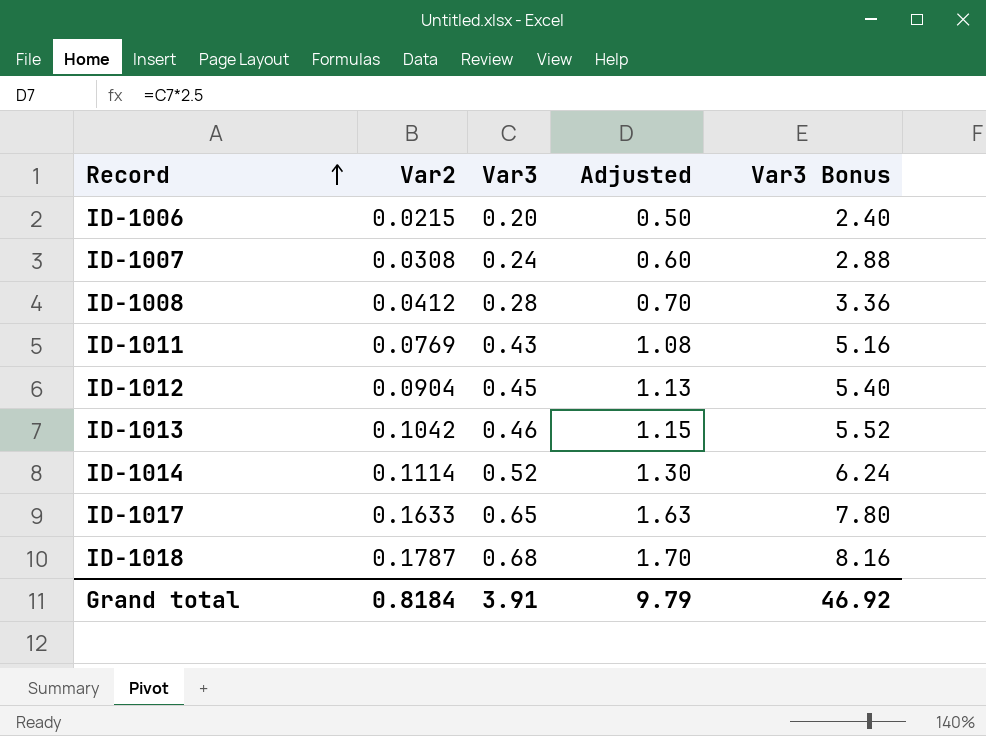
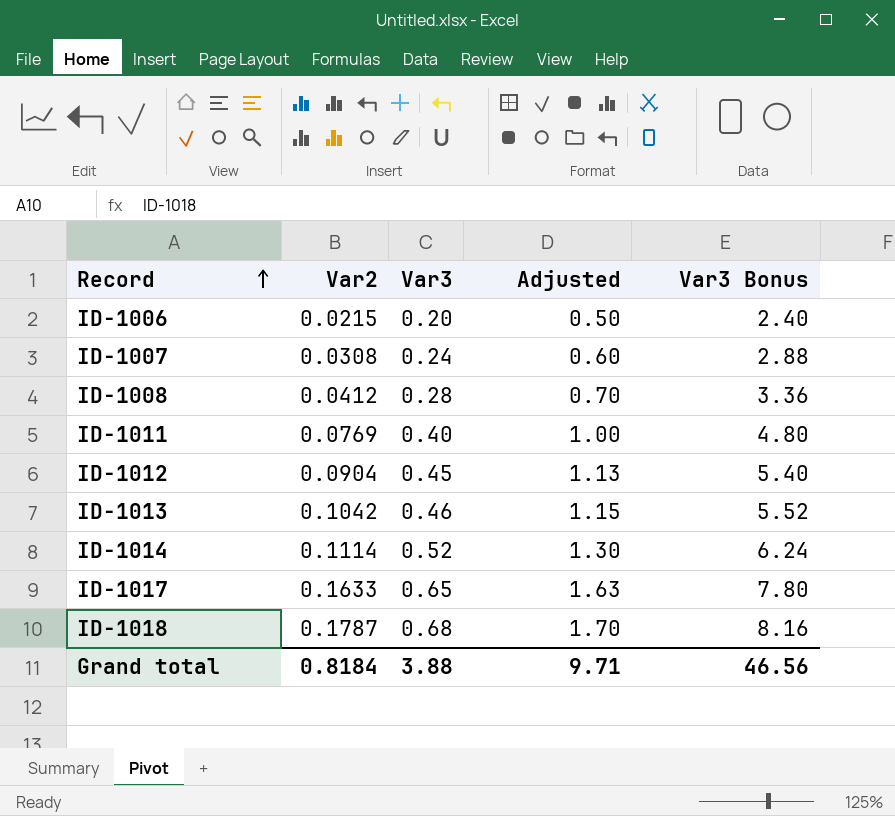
ID-1011 | Var3: 0.43 -> 0.40
ID-1011 | Adjusted: 1.08 -> 1.00
ID-1011 | Var3 Bonus: 5.16 -> 4.80
Grand total | Var3: 3.91 -> 3.88
Grand total | Adjusted: 9.79 -> 9.71
Grand total | Var3 Bonus: 46.92 -> 46.56

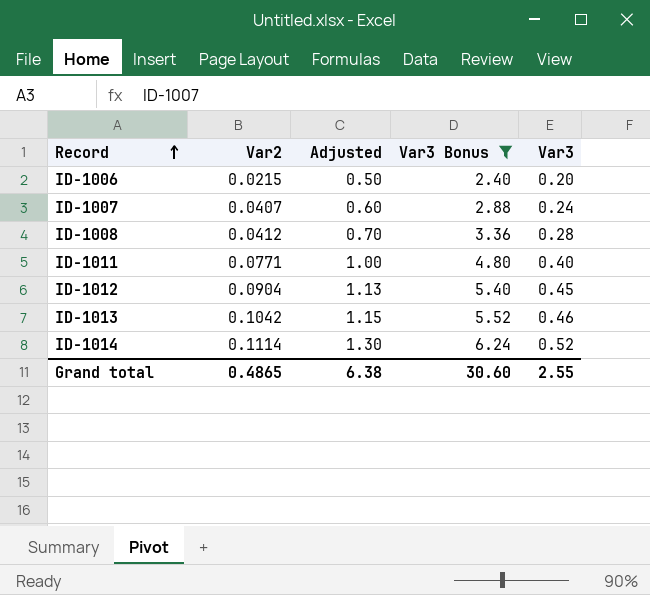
filter: none -> Var3 Bonus <= 6.24
column Var3 | position: 3 -> 5
ID-1007 | Var2: 0.0308 -> 0.0407
ID-1011 | Var2: 0.0769 -> 0.0771
Grand total | Var2: 0.8184 -> 0.4865
Grand total | Adjusted: 9.71 -> 6.38
Grand total | Var3 Bonus: 46.56 -> 30.60
Grand total | Var3: 3.88 -> 2.55

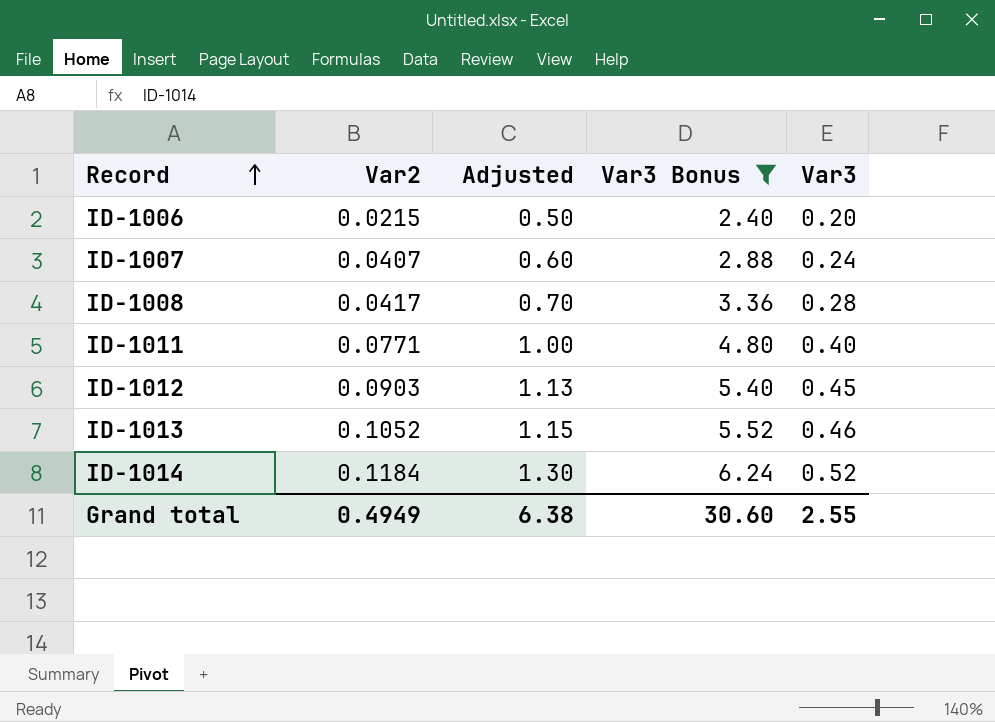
ID-1008 | Var2: 0.0412 -> 0.0417
ID-1012 | Var2: 0.0904 -> 0.0903
ID-1013 | Var2: 0.1042 -> 0.1052
ID-1014 | Var2: 0.1114 -> 0.1184
Grand total | Var2: 0.4865 -> 0.4949

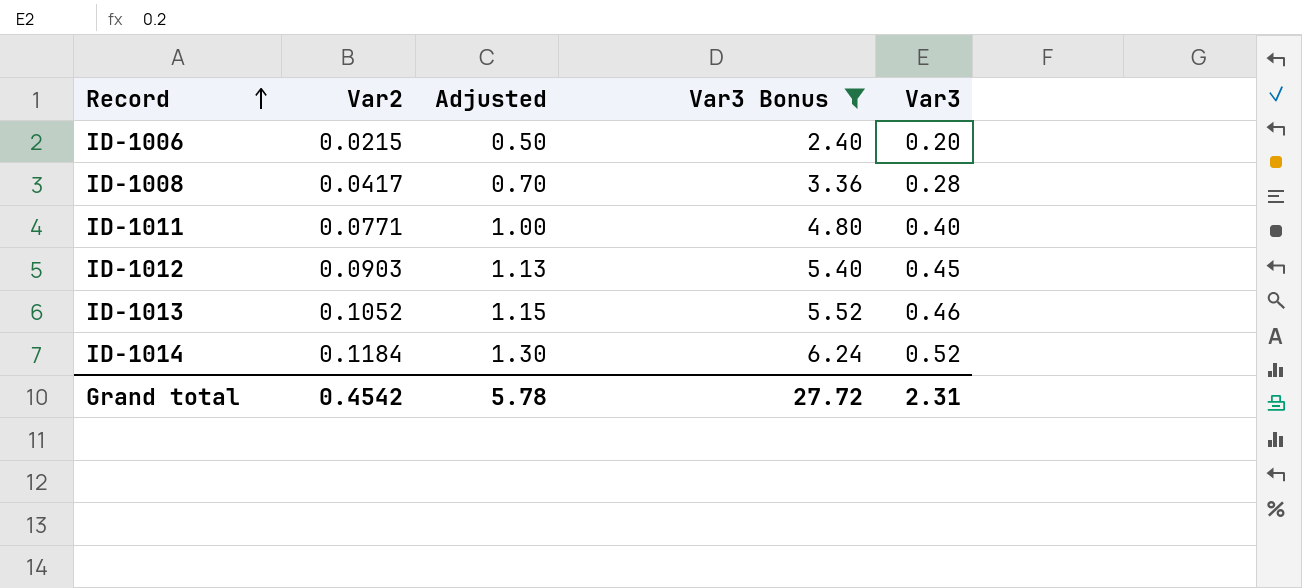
row ID-1007: 0.0407 | 0.60 | 2.88 | 0.24 -> none
Grand total | Var2: 0.4949 -> 0.4542
Grand total | Adjusted: 6.38 -> 5.78
Grand total | Var3 Bonus: 30.60 -> 27.72
Grand total | Var3: 2.55 -> 2.31

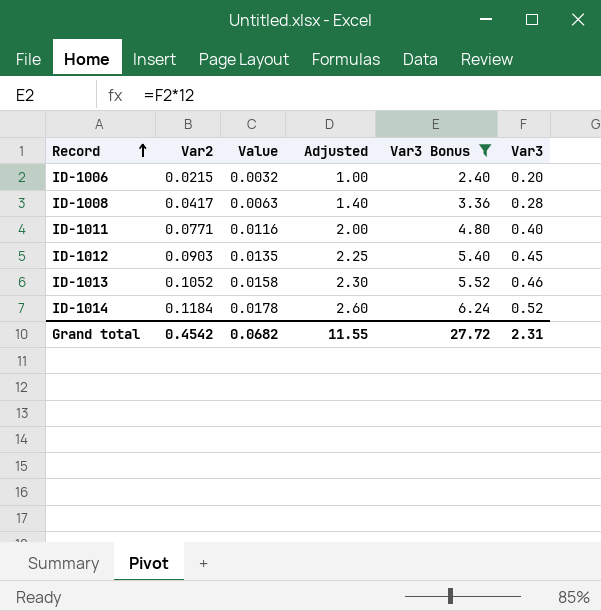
column Value | formula: none -> [Var2] * 0.15
column Adjusted | formula: [Var3] * 2.5 -> [Var3] * 5
Grand total | Adjusted: 5.78 -> 11.55

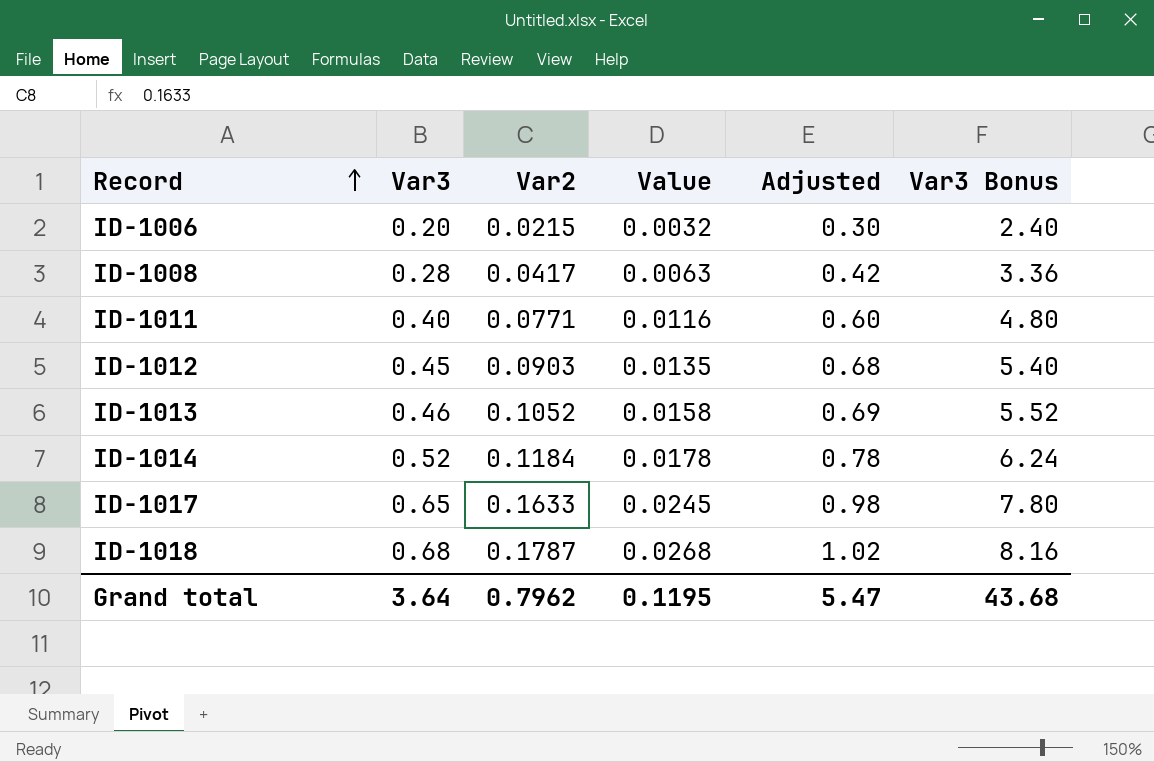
filter: Var3 Bonus <= 6.24 -> none
column Var3 | position: 6 -> 2
column Adjusted | formula: [Var3] * 5 -> [Var3] * 1.5
Grand total | Var3: 2.31 -> 3.64
Grand total | Var2: 0.4542 -> 0.7962
Grand total | Value: 0.0682 -> 0.1195
Grand total | Adjusted: 11.55 -> 5.47
Grand total | Var3 Bonus: 27.72 -> 43.68

